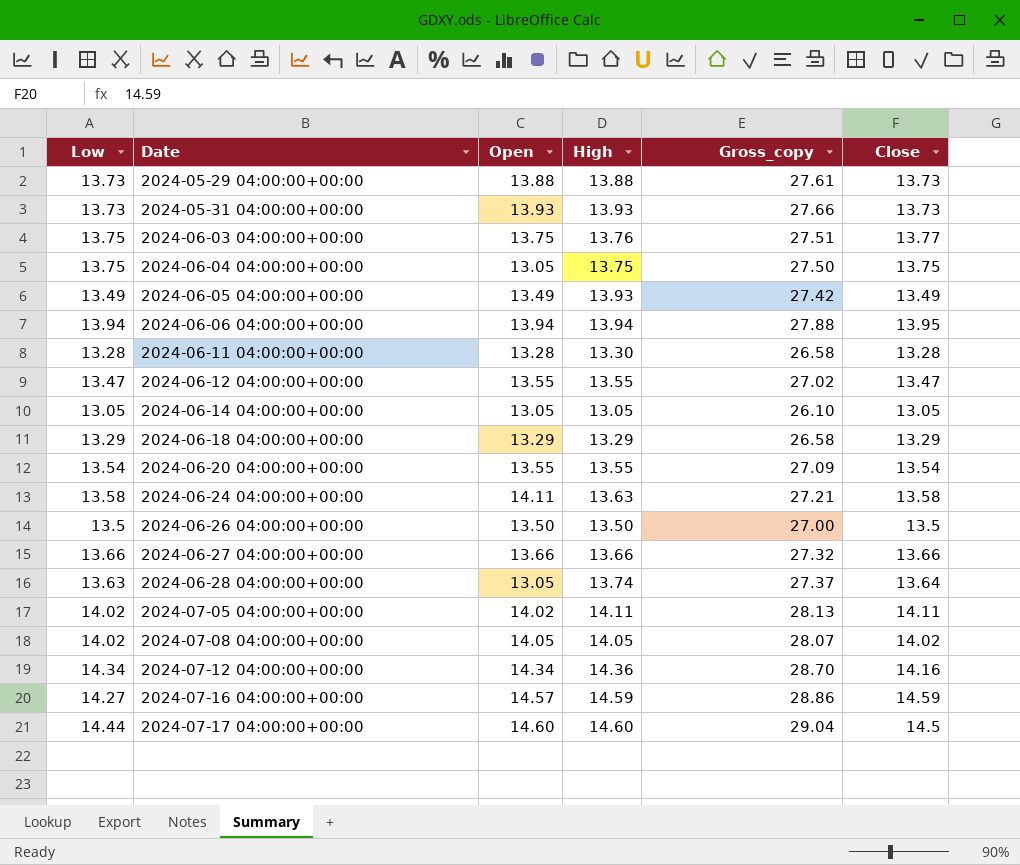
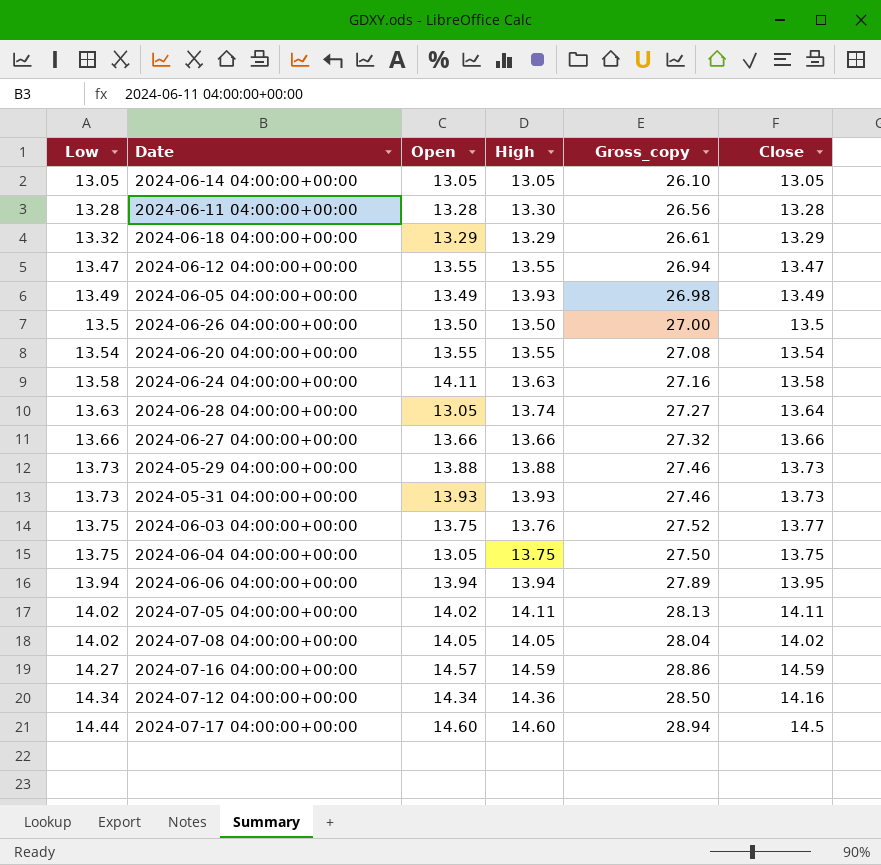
row order: Date ascending -> Low ascending
column Gross_copy | formula: [Low] + [High] -> [Low] + [Close]
2024-06-18 04:00:00+00:00 | Low: 13.29 -> 13.32

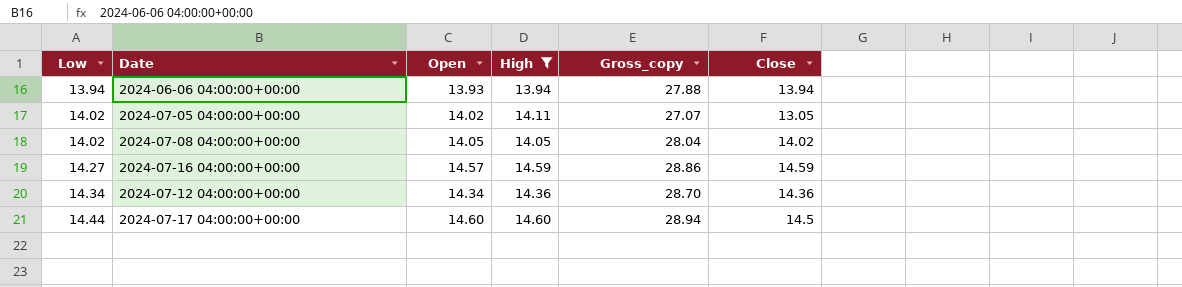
filter: none -> High >= 13.94
2024-06-06 04:00:00+00:00 | Open: 13.94 -> 13.93
2024-06-06 04:00:00+00:00 | Gross_copy: 27.89 -> 27.88
2024-06-06 04:00:00+00:00 | Close: 13.95 -> 13.94
2024-07-05 04:00:00+00:00 | Gross_copy: 28.13 -> 27.07
2024-07-05 04:00:00+00:00 | Close: 14.11 -> 13.05
2024-07-12 04:00:00+00:00 | Gross_copy: 28.50 -> 28.70
2024-07-12 04:00:00+00:00 | Close: 14.16 -> 14.36

